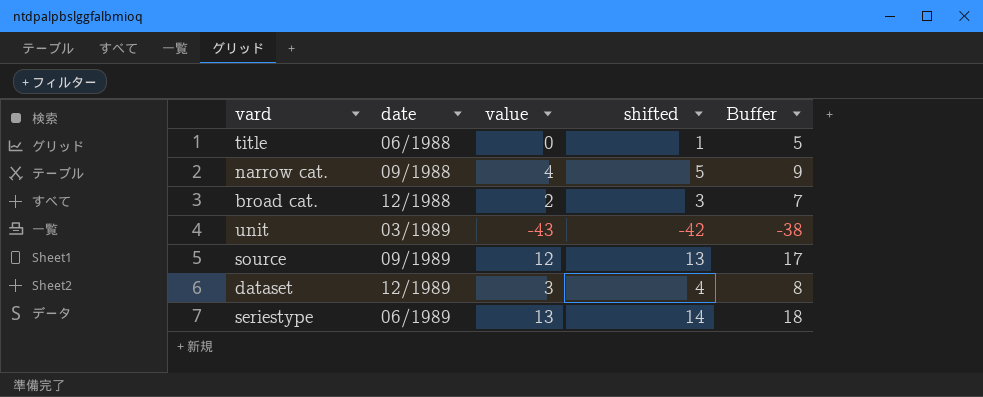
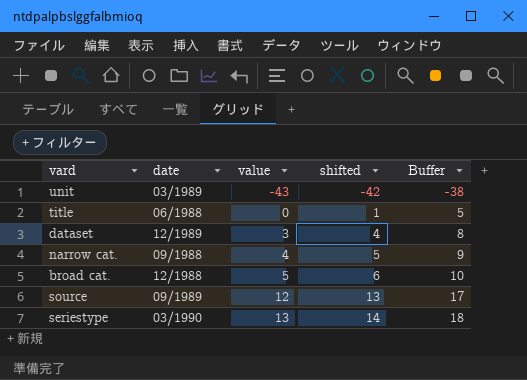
row order: none -> value ascending
broad cat. | value: 2 -> 5
broad cat. | shifted: 3 -> 6
broad cat. | Buffer: 7 -> 10
seriestype | date: 06/1989 -> 03/1990

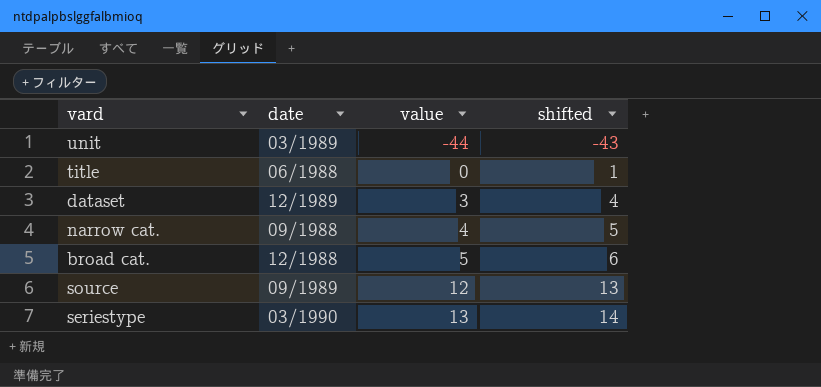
column Buffer | formula: [value] + 5 -> none
unit | value: -43 -> -44
unit | shifted: -42 -> -43

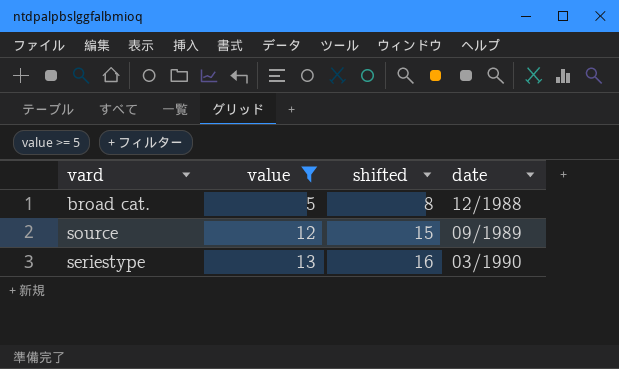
filter: none -> value >= 5
column shifted | formula: [value] + 1 -> [value] + 3
column date | position: 2 -> 4

